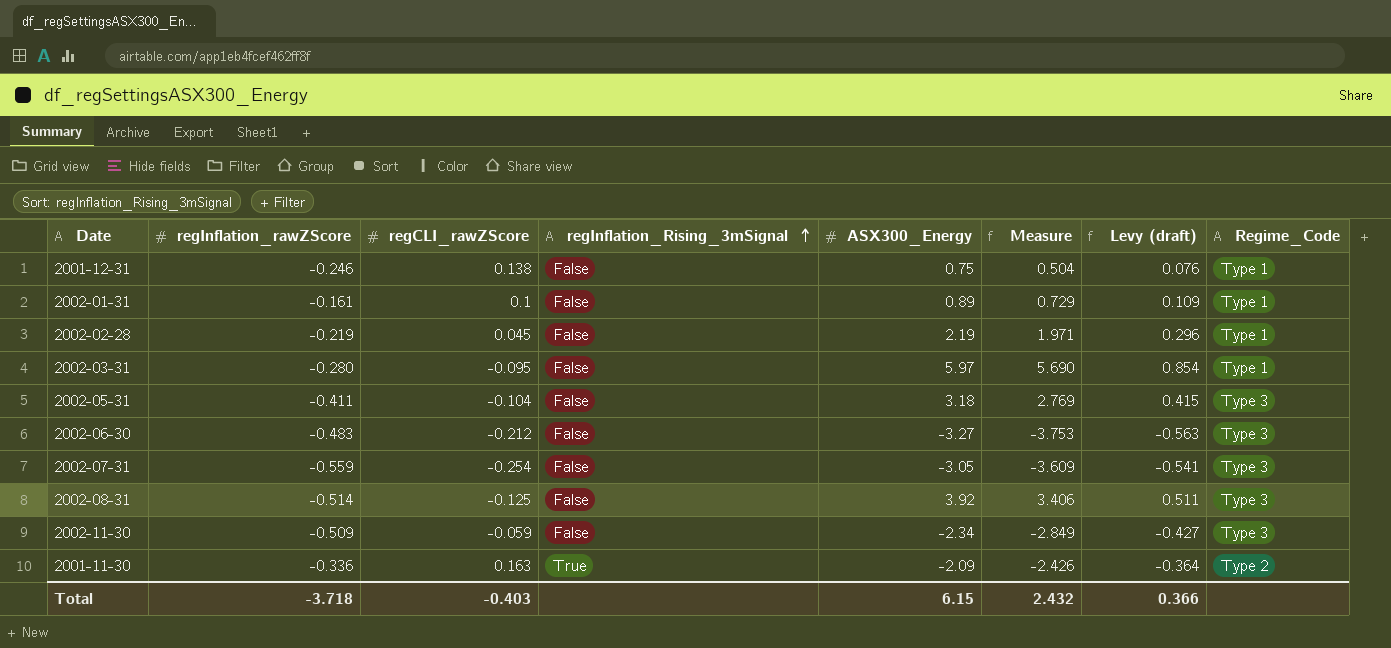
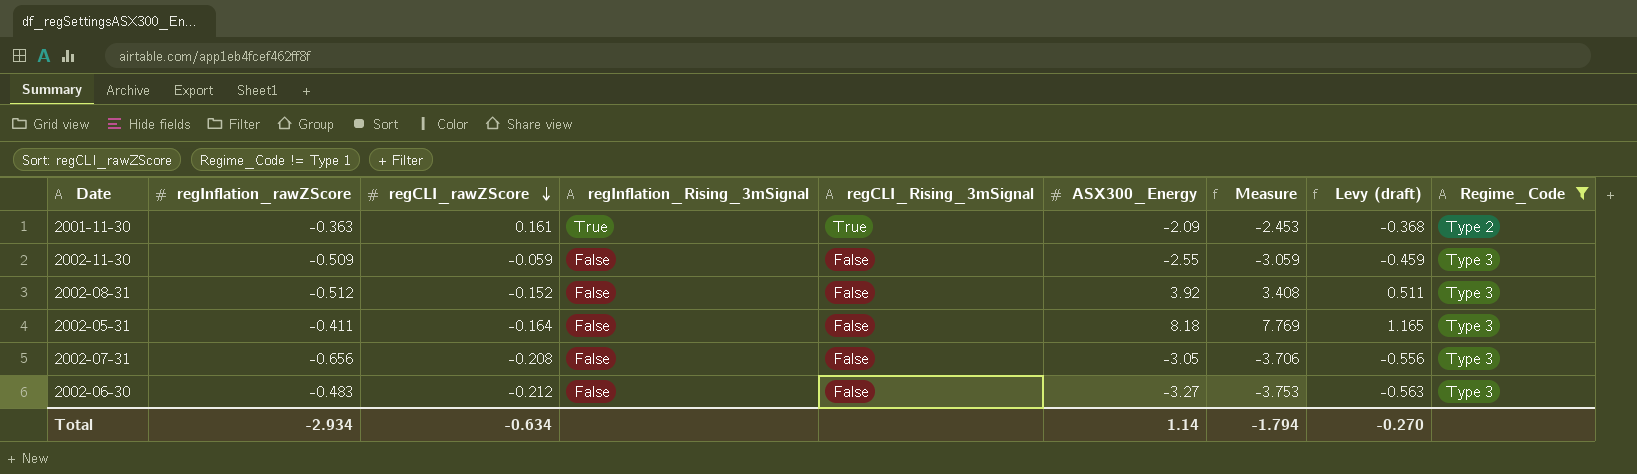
filter: none -> Regime_Code != Type 1
row order: regInflation_Rising_3mSignal ascending -> regCLI_rawZScore descending
column regCLI_Rising_3mSignal | position: none -> 5
2001-11-30 | regInflation_rawZScore: -0.336 -> -0.363
2001-11-30 | regCLI_rawZScore: 0.163 -> 0.161
2001-11-30 | Measure: -2.426 -> -2.453
2001-11-30 | Levy (draft): -0.364 -> -0.368
2002-11-30 | ASX300_Energy: -2.34 -> -2.55
2002-11-30 | Measure: -2.849 -> -3.059
2002-11-30 | Levy (draft): -0.427 -> -0.459
2002-08-31 | regInflation_rawZScore: -0.514 -> -0.512
2002-08-31 | regCLI_rawZScore: -0.125 -> -0.152
2002-08-31 | Measure: 3.406 -> 3.408
2002-05-31 | regCLI_rawZScore: -0.104 -> -0.164
2002-05-31 | ASX300_Energy: 3.18 -> 8.18
2002-05-31 | Measure: 2.769 -> 7.769
2002-05-31 | Levy (draft): 0.415 -> 1.165
2002-07-31 | regInflation_rawZScore: -0.559 -> -0.656
2002-07-31 | regCLI_rawZScore: -0.254 -> -0.208
2002-07-31 | Measure: -3.609 -> -3.706
2002-07-31 | Levy (draft): -0.541 -> -0.556
Total | regInflation_rawZScore: -3.718 -> -2.934
Total | regCLI_rawZScore: -0.403 -> -0.634
Total | ASX300_Energy: 6.15 -> 1.14
Total | Measure: 2.432 -> -1.794
Total | Levy (draft): 0.366 -> -0.270

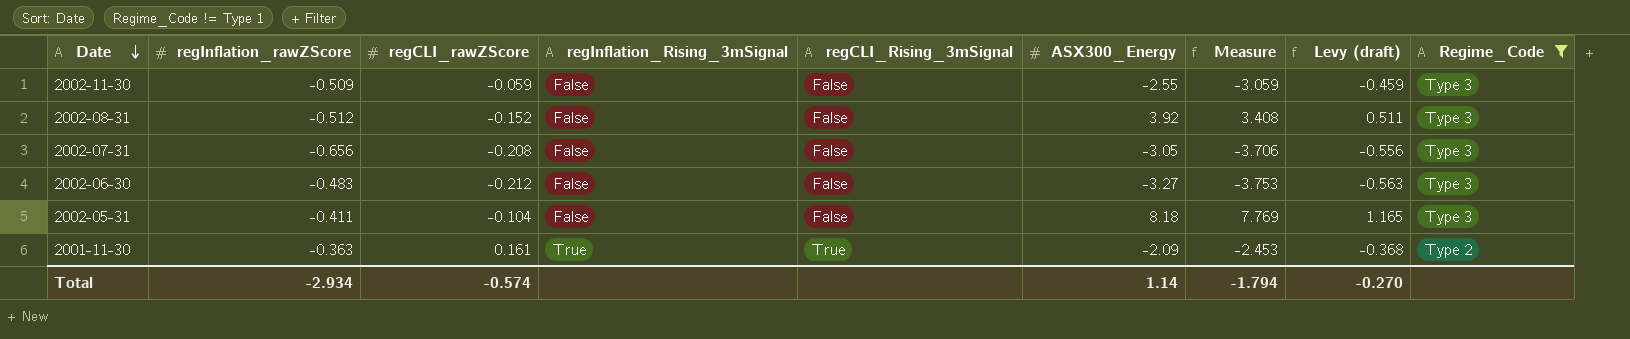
row order: regCLI_rawZScore descending -> Date descending
2002-05-31 | regCLI_rawZScore: -0.164 -> -0.104
Total | regCLI_rawZScore: -0.634 -> -0.574

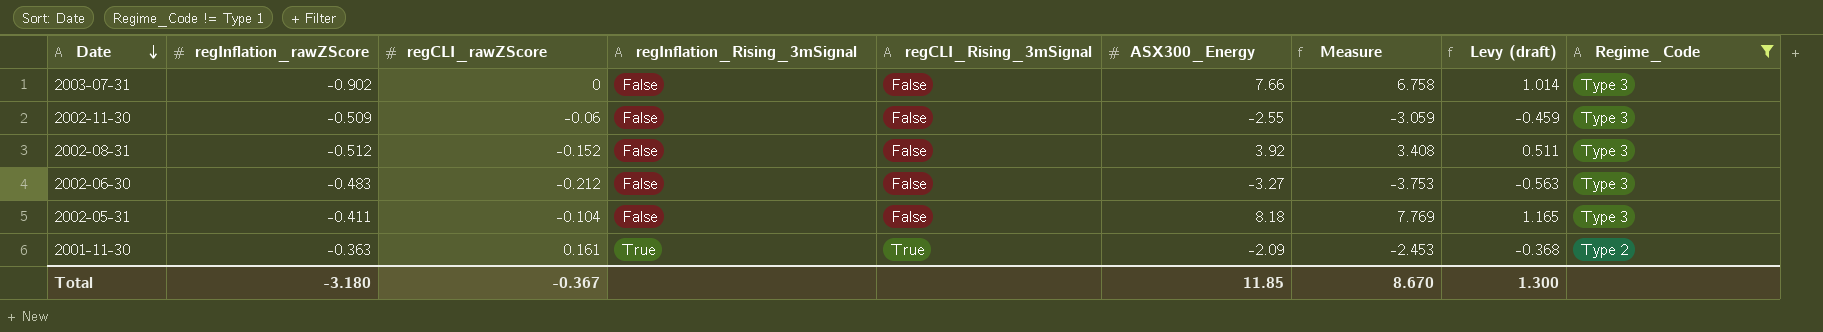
row 2002-07-31: -0.656 | -0.208 | False | False | -3.05 | -3.706 | -0.556 | Type 3 -> none
row 2003-07-31: none -> -0.902 | 0 | False | False | 7.66 | 6.758 | 1.014 | Type 3
2002-11-30 | regCLI_rawZScore: -0.059 -> -0.06
Total | regInflation_rawZScore: -2.934 -> -3.180
Total | regCLI_rawZScore: -0.574 -> -0.367
Total | ASX300_Energy: 1.14 -> 11.85
Total | Measure: -1.794 -> 8.670
Total | Levy (draft): -0.270 -> 1.300

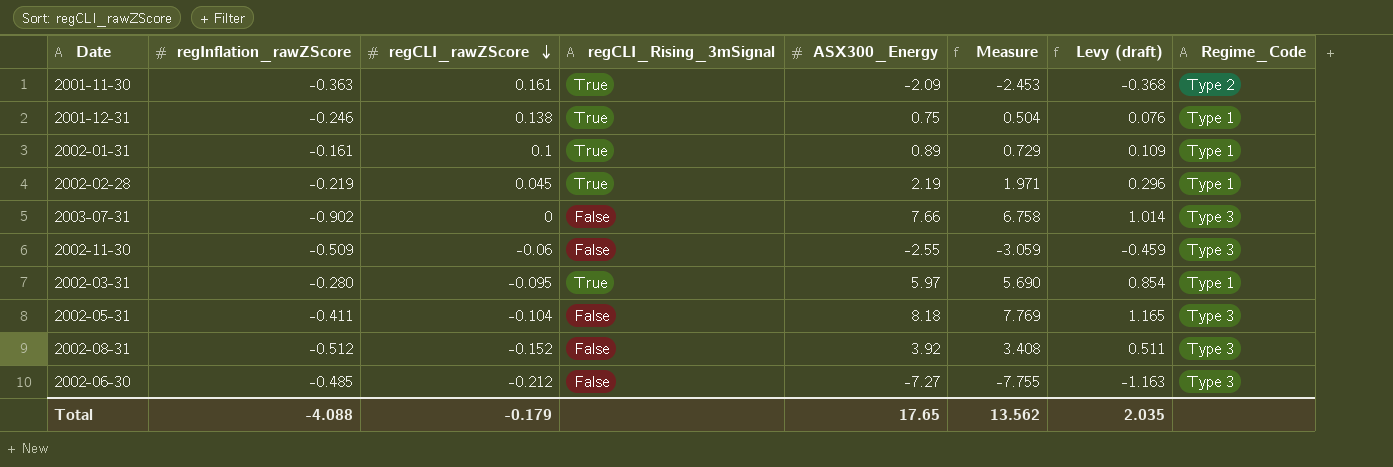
filter: Regime_Code != Type 1 -> none
row order: Date descending -> regCLI_rawZScore descending
column regInflation_Rising_3mSignal | position: 4 -> none
2002-06-30 | regInflation_rawZScore: -0.483 -> -0.485
2002-06-30 | ASX300_Energy: -3.27 -> -7.27
2002-06-30 | Measure: -3.753 -> -7.755
2002-06-30 | Levy (draft): -0.563 -> -1.163
Total | regInflation_rawZScore: -3.180 -> -4.088
Total | regCLI_rawZScore: -0.367 -> -0.179
Total | ASX300_Energy: 11.85 -> 17.65
Total | Measure: 8.670 -> 13.562
Total | Levy (draft): 1.300 -> 2.035

